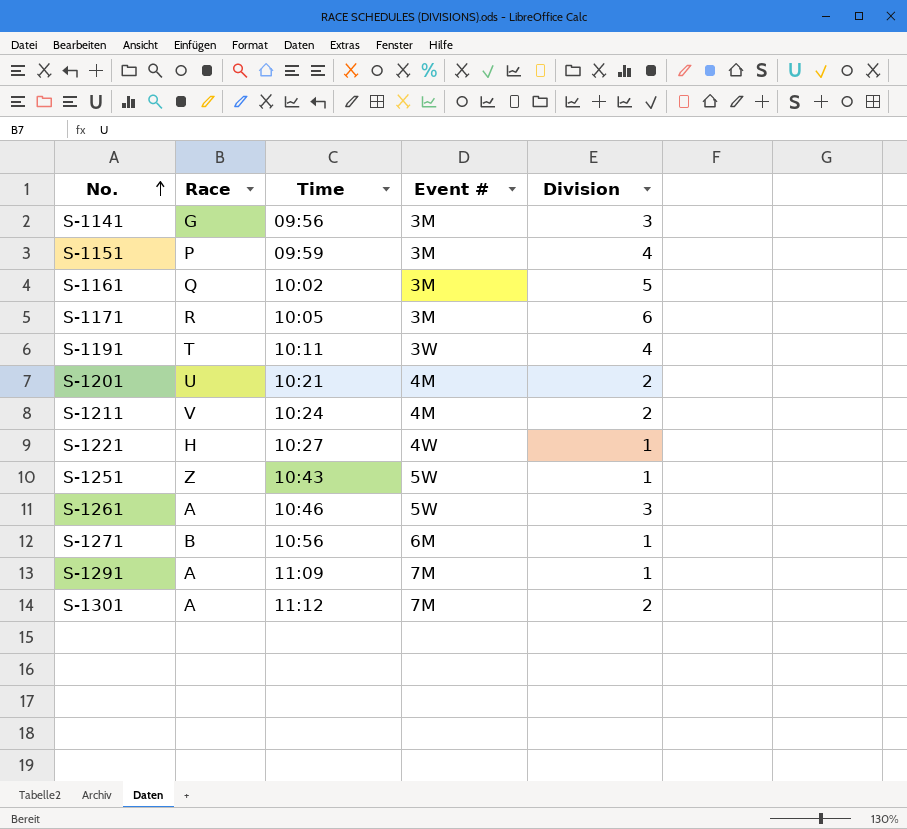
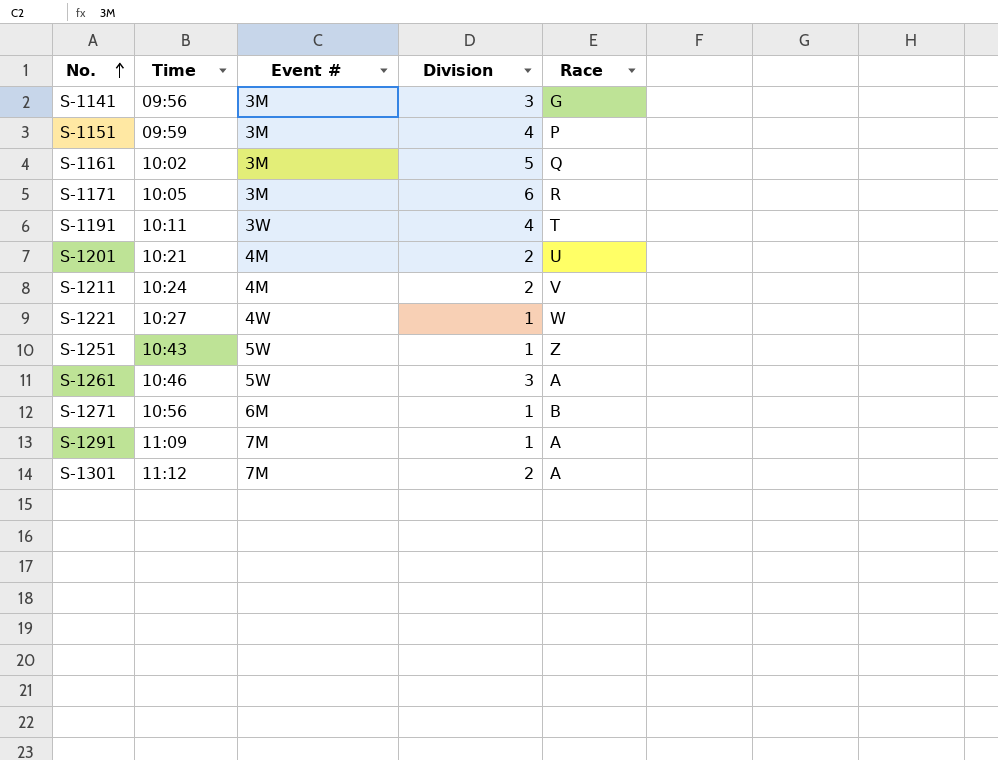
column Race | position: 2 -> 5
S-1221 | Race: H -> W

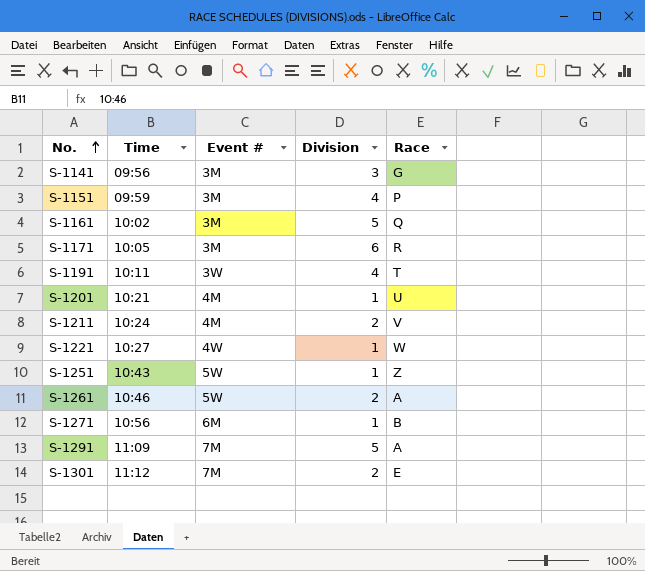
S-1201 | Division: 2 -> 1
S-1261 | Division: 3 -> 2
S-1291 | Division: 1 -> 5
S-1301 | Race: A -> E

